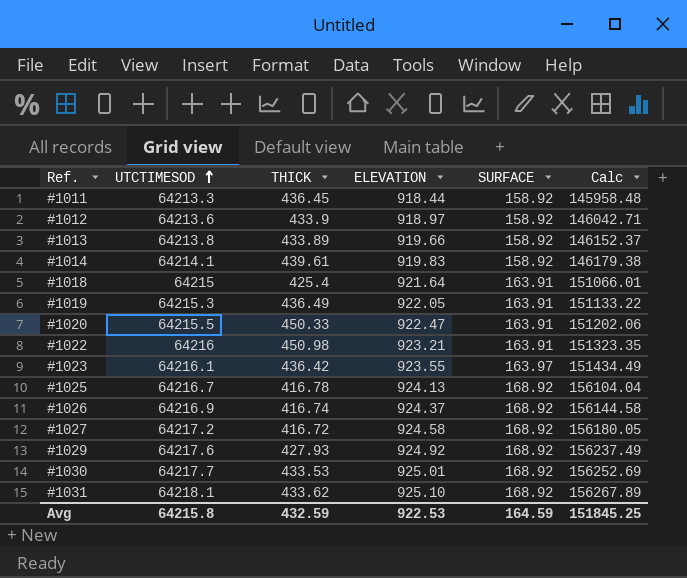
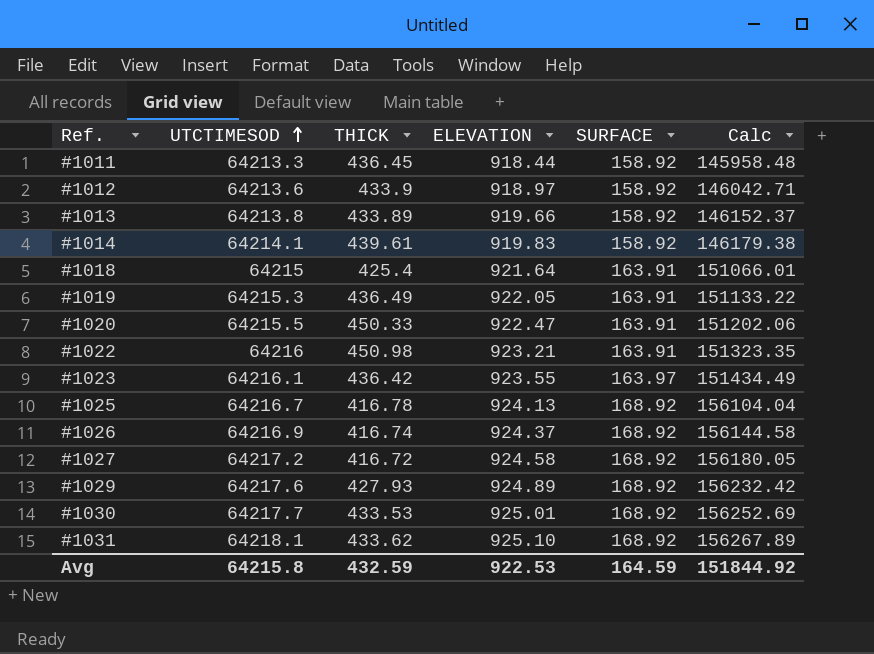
#1029 | ELEVATION: 924.92 -> 924.89
#1029 | Calc: 156237.49 -> 156232.42
Avg | Calc: 151845.25 -> 151844.92

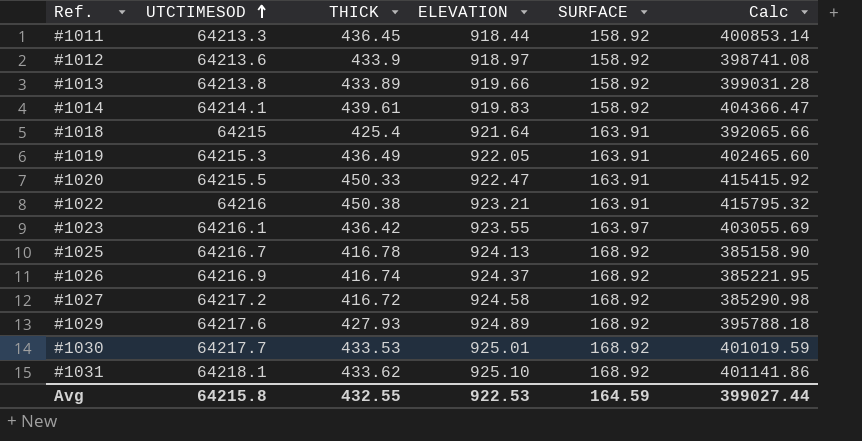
column Calc | formula: [ELEVATION] * [SURFACE] -> [THICK] * [ELEVATION]
#1022 | THICK: 450.98 -> 450.38
Avg | THICK: 432.59 -> 432.55
Avg | Calc: 151844.92 -> 399027.44

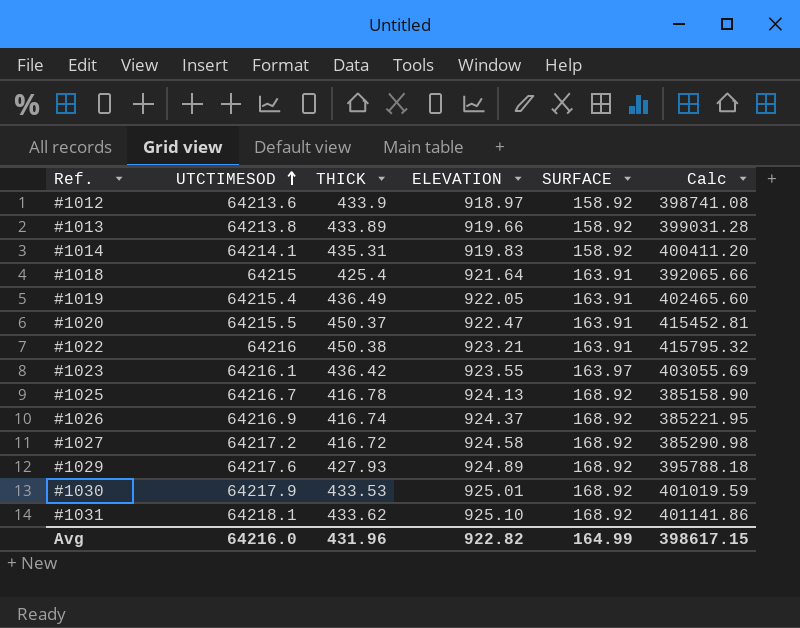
row #1011: 64213.3 | 436.45 | 918.44 | 158.92 | 400853.14 -> none
#1014 | THICK: 439.61 -> 435.31
#1014 | Calc: 404366.47 -> 400411.20
#1019 | UTCTIMESOD: 64215.3 -> 64215.4
#1020 | THICK: 450.33 -> 450.37
#1020 | Calc: 415415.92 -> 415452.81
#1030 | UTCTIMESOD: 64217.7 -> 64217.9
Avg | UTCTIMESOD: 64215.8 -> 64216.0
Avg | THICK: 432.55 -> 431.96
Avg | ELEVATION: 922.53 -> 922.82
Avg | SURFACE: 164.59 -> 164.99
Avg | Calc: 399027.44 -> 398617.15

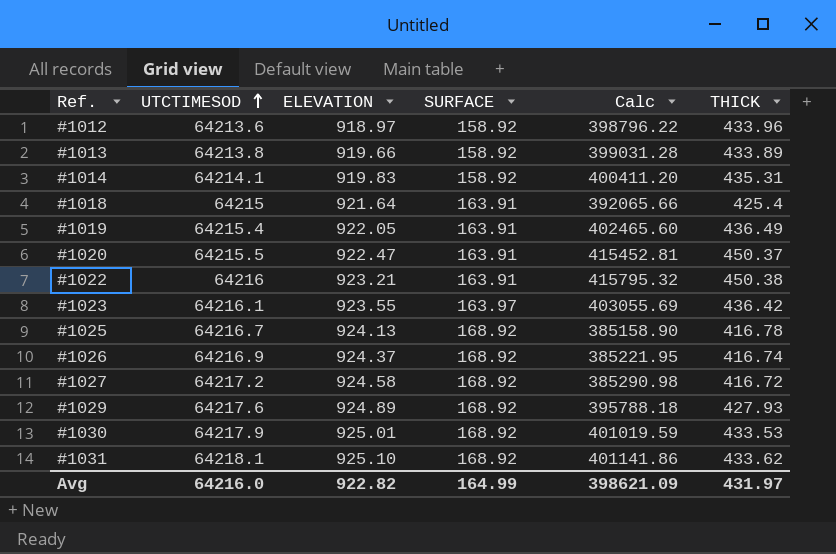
column THICK | position: 3 -> 6
#1012 | Calc: 398741.08 -> 398796.22
#1012 | THICK: 433.9 -> 433.96
Avg | Calc: 398617.15 -> 398621.09
Avg | THICK: 431.96 -> 431.97

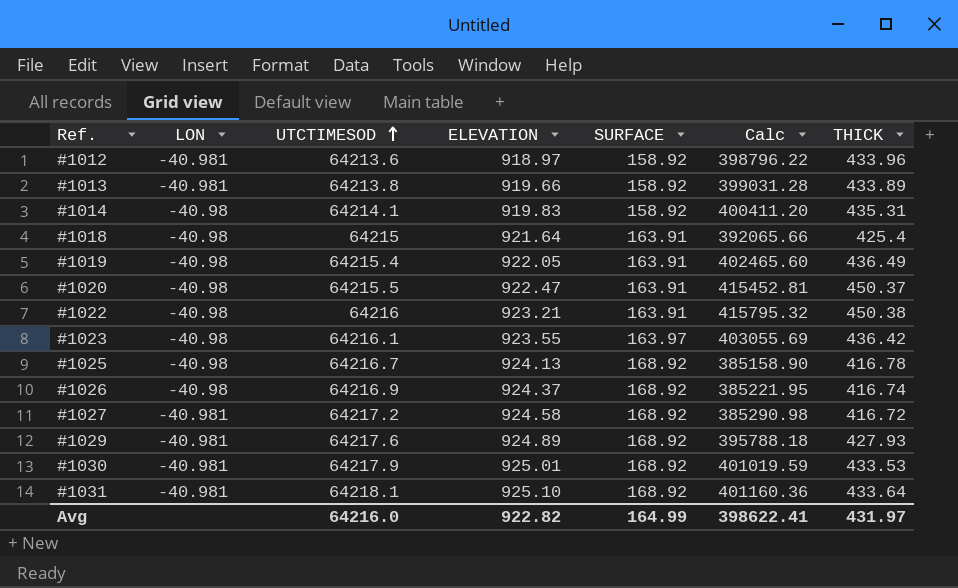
column LON | position: none -> 2
#1031 | Calc: 401141.86 -> 401160.36
#1031 | THICK: 433.62 -> 433.64
Avg | Calc: 398621.09 -> 398622.41

